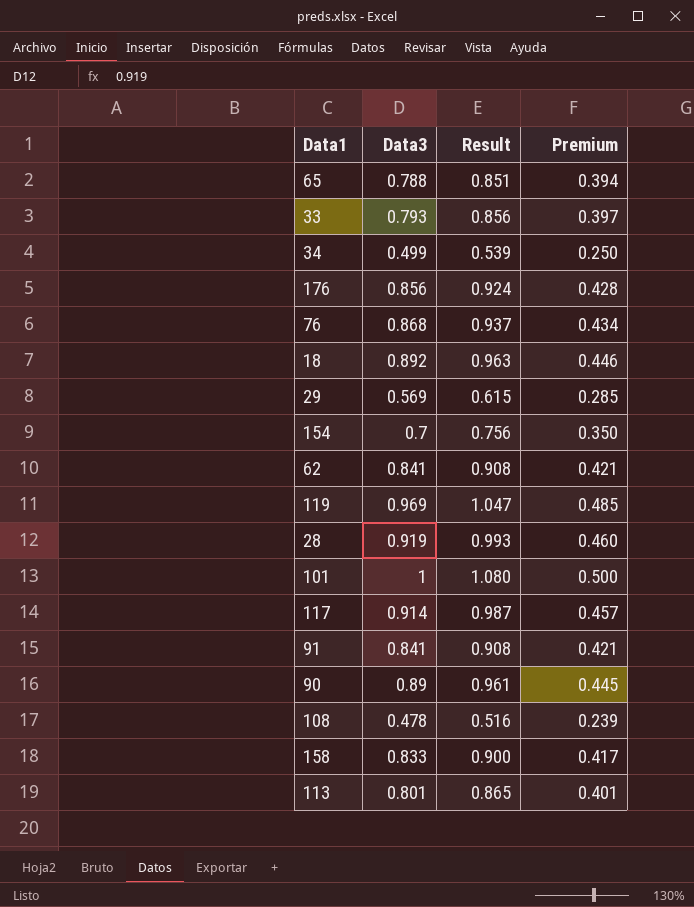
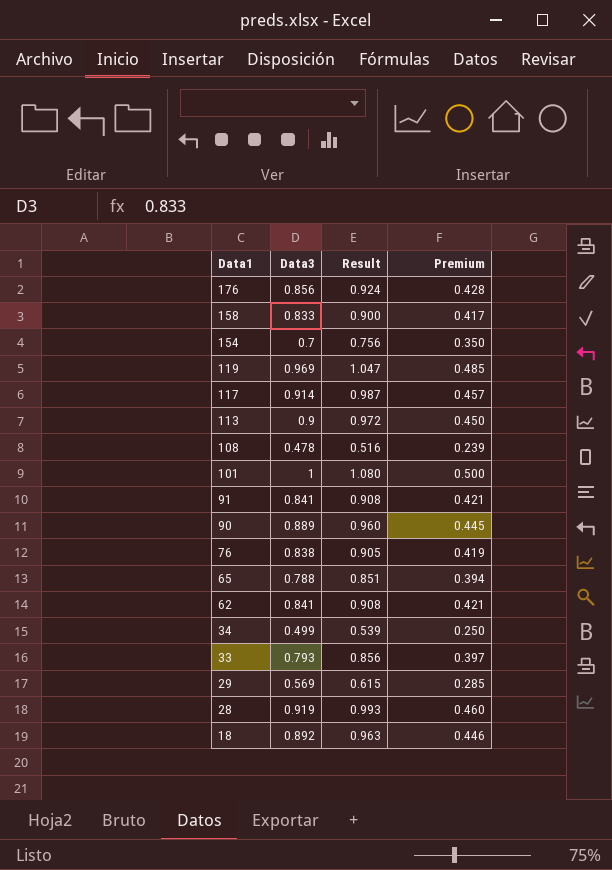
row order: none -> Data1 descending
113 | Data3: 0.801 -> 0.9
113 | Result: 0.865 -> 0.972
113 | Premium: 0.401 -> 0.450
90 | Data3: 0.89 -> 0.889
90 | Result: 0.961 -> 0.960
76 | Data3: 0.868 -> 0.838
76 | Result: 0.937 -> 0.905
76 | Premium: 0.434 -> 0.419

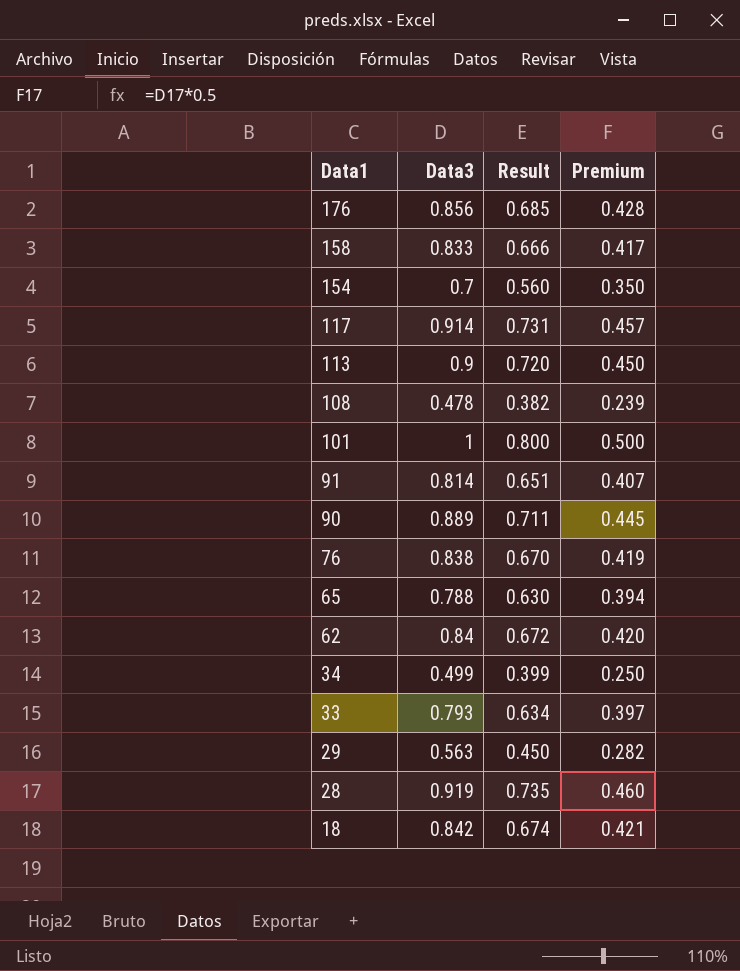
column Result | formula: [Data3] * 1.08 -> [Data3] * 0.8
row 119: 0.969 | 1.047 | 0.485 -> none
91 | Data3: 0.841 -> 0.814
91 | Premium: 0.421 -> 0.407
62 | Data3: 0.841 -> 0.84
62 | Premium: 0.421 -> 0.420
29 | Data3: 0.569 -> 0.563
29 | Premium: 0.285 -> 0.282
18 | Data3: 0.892 -> 0.842
18 | Premium: 0.446 -> 0.421

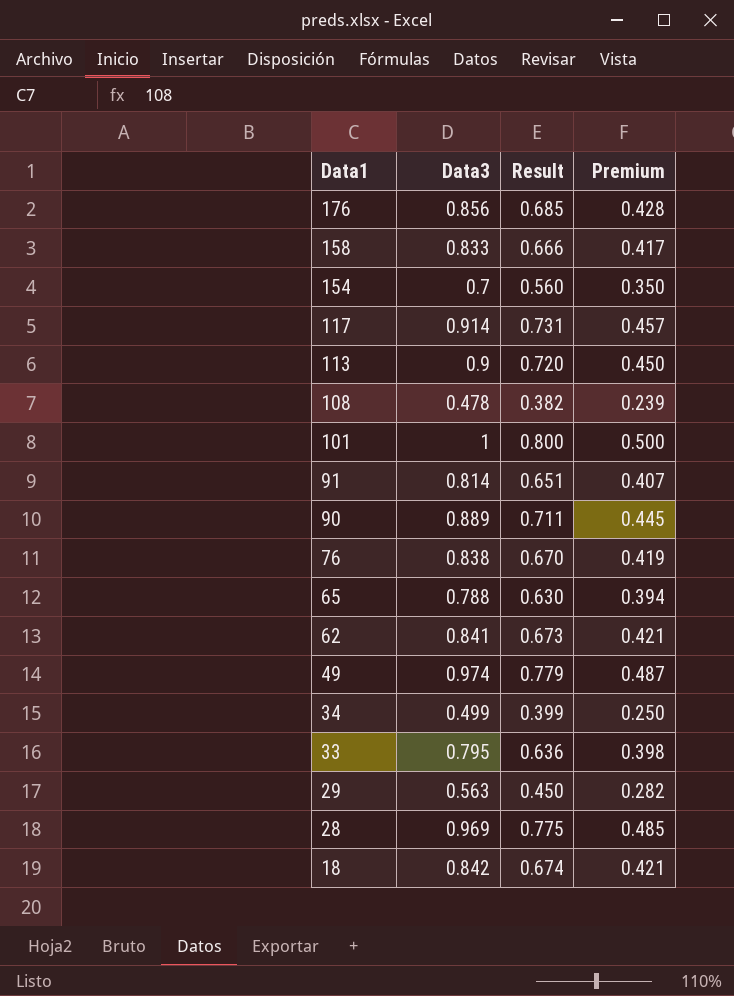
62 | Data3: 0.84 -> 0.841
62 | Result: 0.672 -> 0.673
62 | Premium: 0.420 -> 0.421
row 49: none -> 0.974 | 0.779 | 0.487
33 | Data3: 0.793 -> 0.795
33 | Result: 0.634 -> 0.636
33 | Premium: 0.397 -> 0.398
28 | Data3: 0.919 -> 0.969
28 | Result: 0.735 -> 0.775
28 | Premium: 0.460 -> 0.485

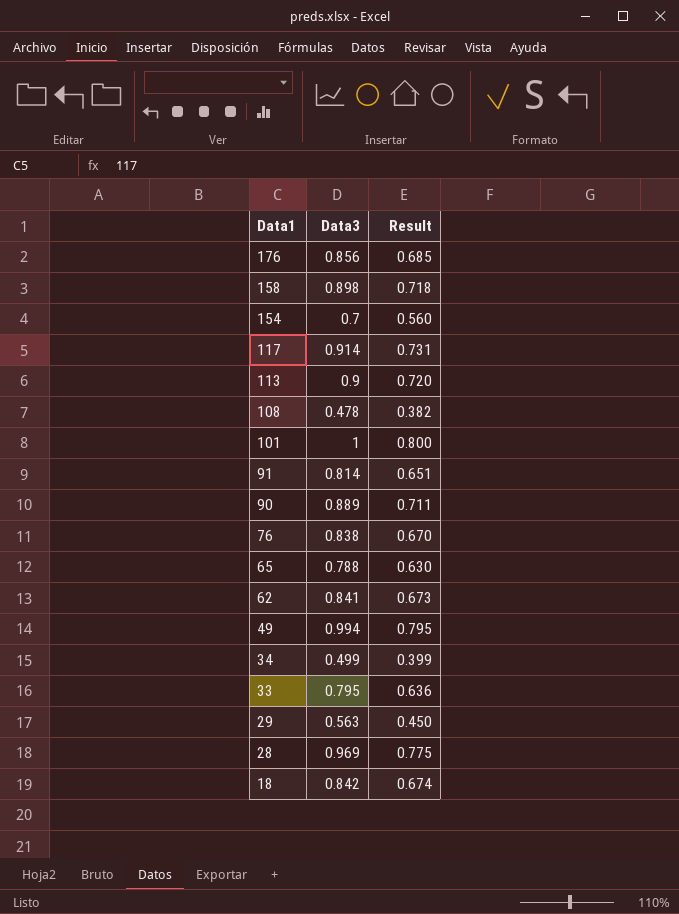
column Premium | formula: [Data3] * 0.5 -> none
158 | Data3: 0.833 -> 0.898
158 | Result: 0.666 -> 0.718
49 | Data3: 0.974 -> 0.994
49 | Result: 0.779 -> 0.795

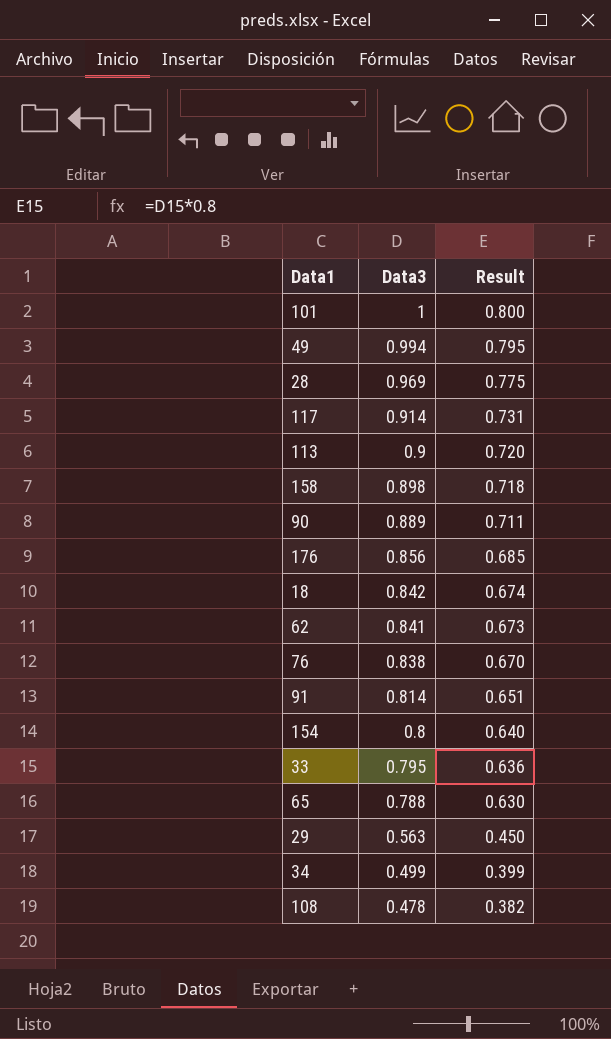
row order: Data1 descending -> Data3 descending
154 | Data3: 0.7 -> 0.8
154 | Result: 0.560 -> 0.640

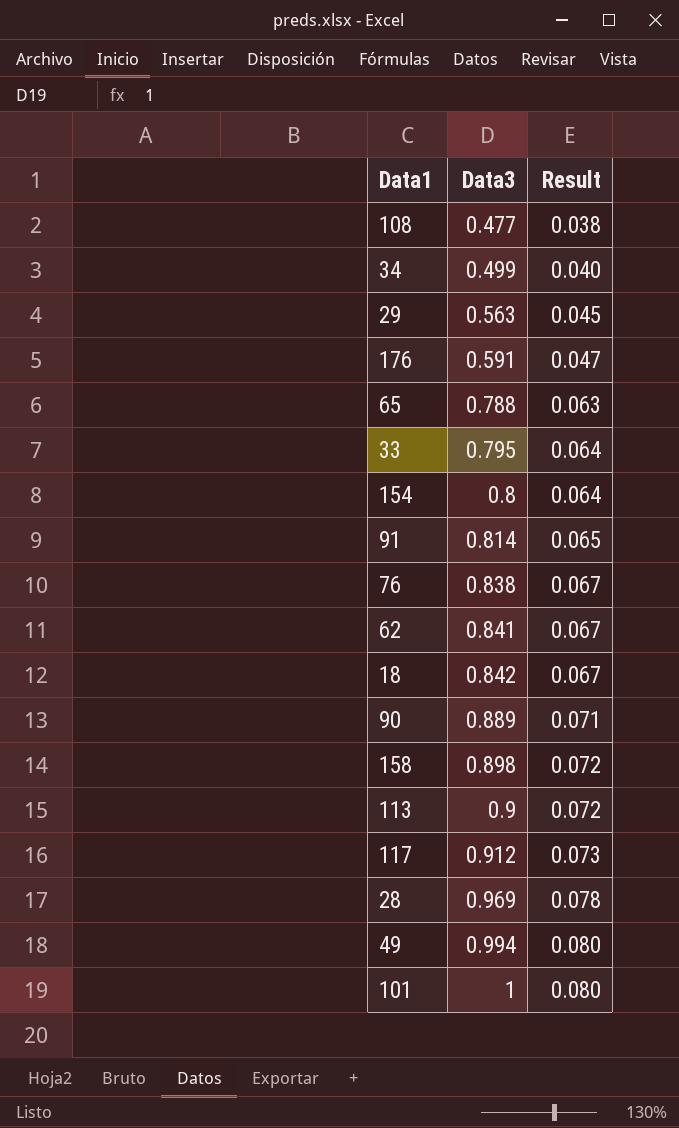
row order: Data3 descending -> Data3 ascending
column Result | formula: [Data3] * 0.8 -> [Data3] * 0.08
108 | Data3: 0.478 -> 0.477
176 | Data3: 0.856 -> 0.591
117 | Data3: 0.914 -> 0.912

